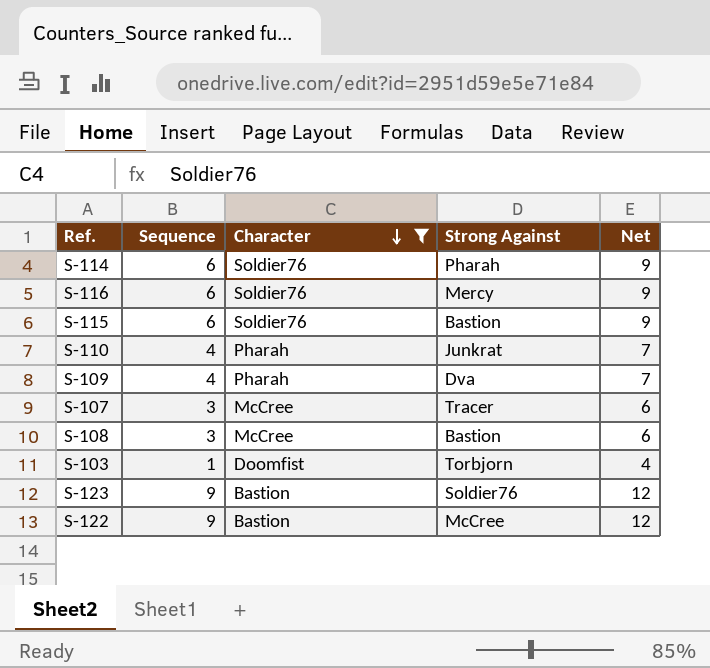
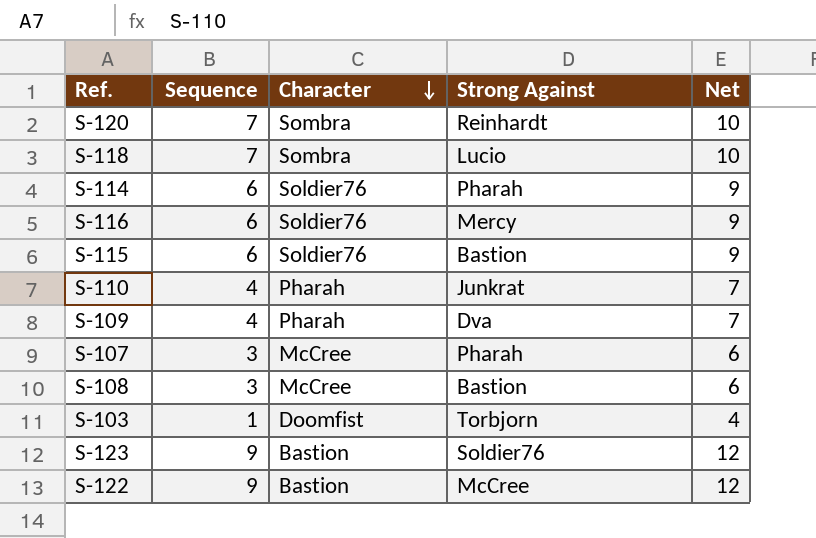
filter: Character != Sombra -> none
S-107 | Strong Against: Tracer -> Pharah

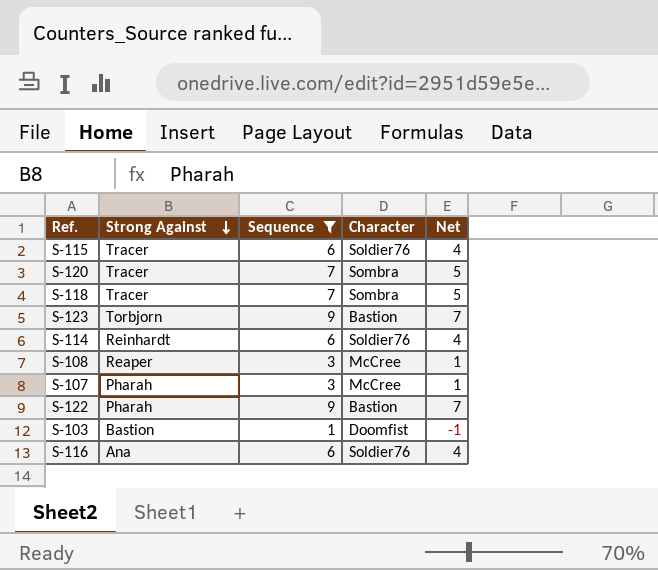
filter: none -> Sequence != 4
row order: Character descending -> Strong Against descending
column Strong Against | position: 4 -> 2
column Net | formula: [Sequence] + 3 -> [Sequence] - 2
S-115 | Strong Against: Bastion -> Tracer
S-120 | Strong Against: Reinhardt -> Tracer
S-118 | Strong Against: Lucio -> Tracer
S-123 | Strong Against: Soldier76 -> Torbjorn
S-114 | Strong Against: Pharah -> Reinhardt
S-108 | Strong Against: Bastion -> Reaper
S-122 | Strong Against: McCree -> Pharah
S-103 | Strong Against: Torbjorn -> Bastion
S-116 | Strong Against: Mercy -> Ana

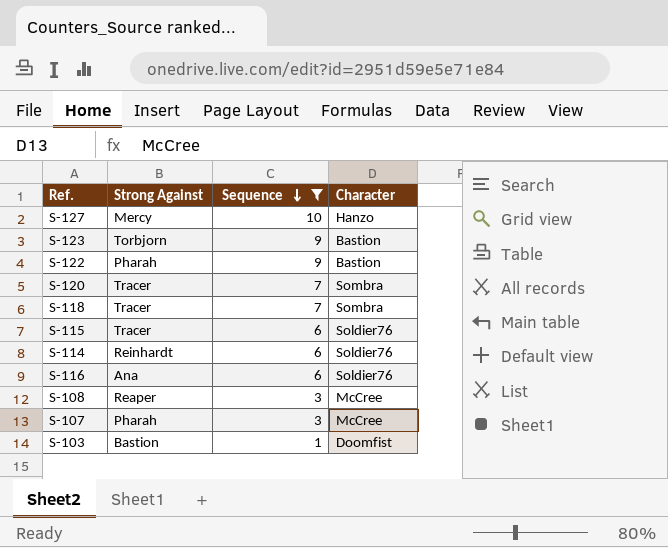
row order: Strong Against descending -> Sequence descending
column Net | formula: [Sequence] - 2 -> none
row S-127: none -> Mercy | 10 | Hanzo

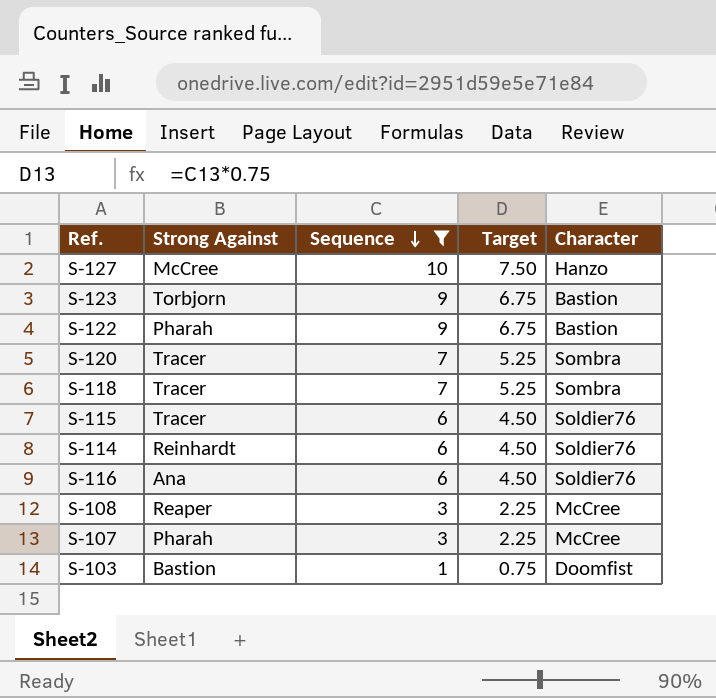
column Target | formula: none -> [Sequence] * 0.75
S-127 | Strong Against: Mercy -> McCree

